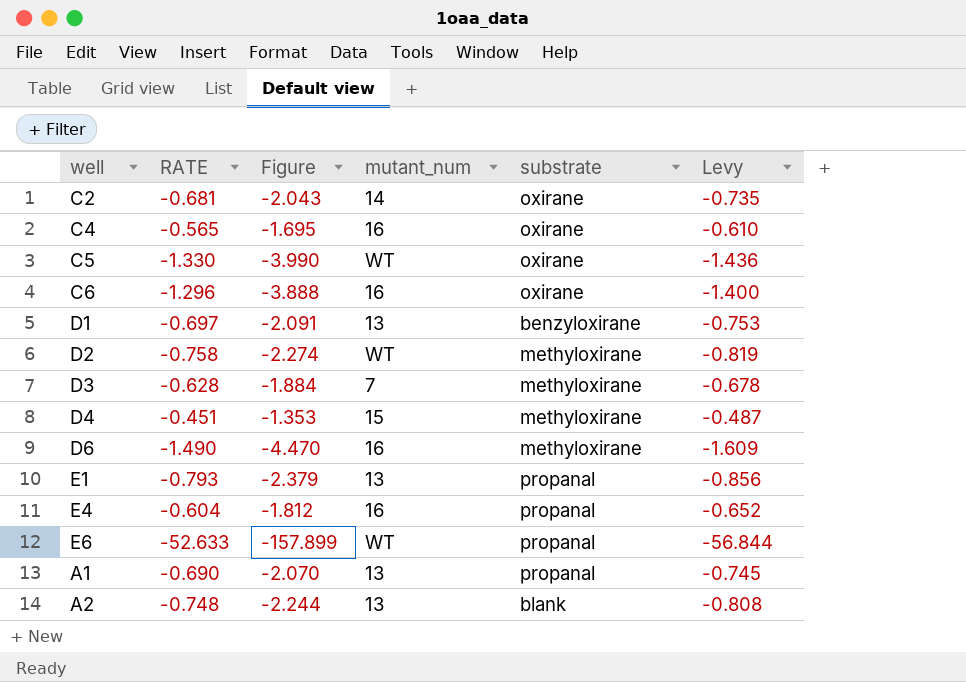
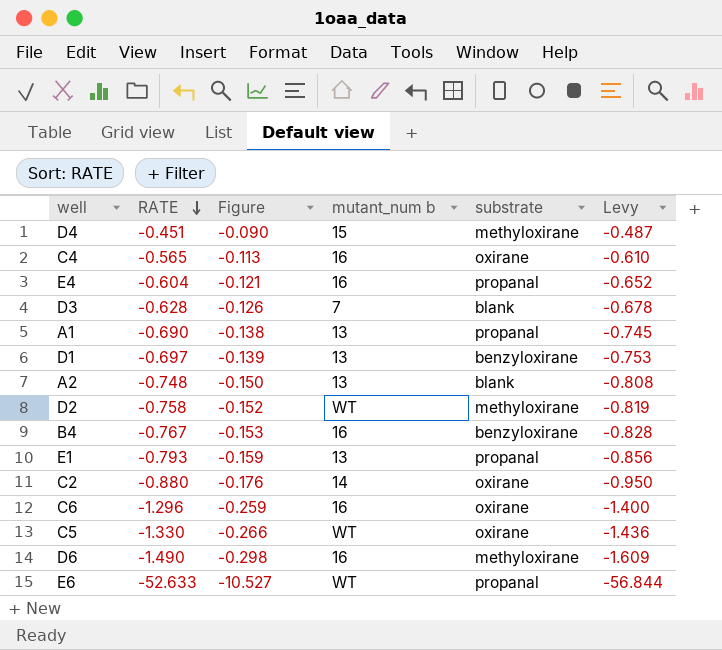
row order: none -> RATE descending
column Figure | formula: [RATE] * 3 -> [RATE] * 0.2
column name: mutant_num -> mutant_num b
D3 | substrate: methyloxirane -> blank
row B4: none -> -0.767 | -0.153 | 16 | benzyloxirane | -0.828
C2 | RATE: -0.681 -> -0.880
C2 | Levy: -0.735 -> -0.950

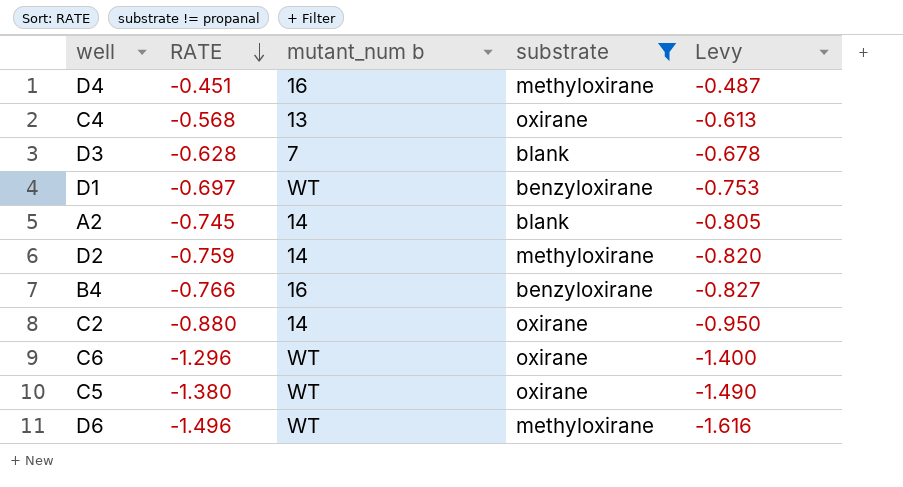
filter: none -> substrate != propanal
column Figure | formula: [RATE] * 0.2 -> none
D4 | mutant_num b: 15 -> 16
C4 | RATE: -0.565 -> -0.568
C4 | mutant_num b: 16 -> 13
C4 | Levy: -0.610 -> -0.613
D1 | mutant_num b: 13 -> WT
A2 | RATE: -0.748 -> -0.745
A2 | mutant_num b: 13 -> 14
A2 | Levy: -0.808 -> -0.805
D2 | RATE: -0.758 -> -0.759
D2 | mutant_num b: WT -> 14
D2 | Levy: -0.819 -> -0.820
B4 | RATE: -0.767 -> -0.766
B4 | Levy: -0.828 -> -0.827
C6 | mutant_num b: 16 -> WT
C5 | RATE: -1.330 -> -1.380
C5 | Levy: -1.436 -> -1.490
D6 | RATE: -1.490 -> -1.496
D6 | mutant_num b: 16 -> WT
D6 | Levy: -1.609 -> -1.616

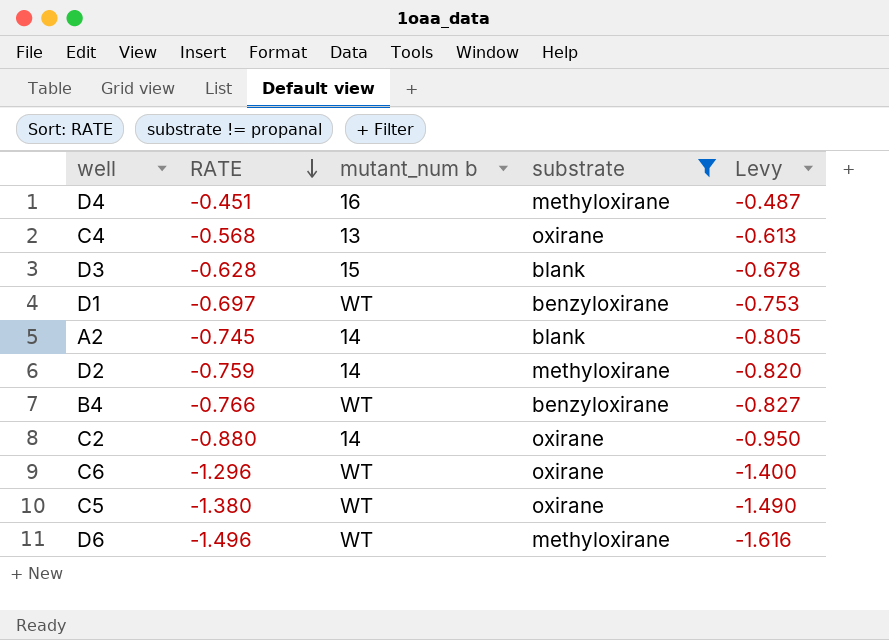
D3 | mutant_num b: 7 -> 15
B4 | mutant_num b: 16 -> WT

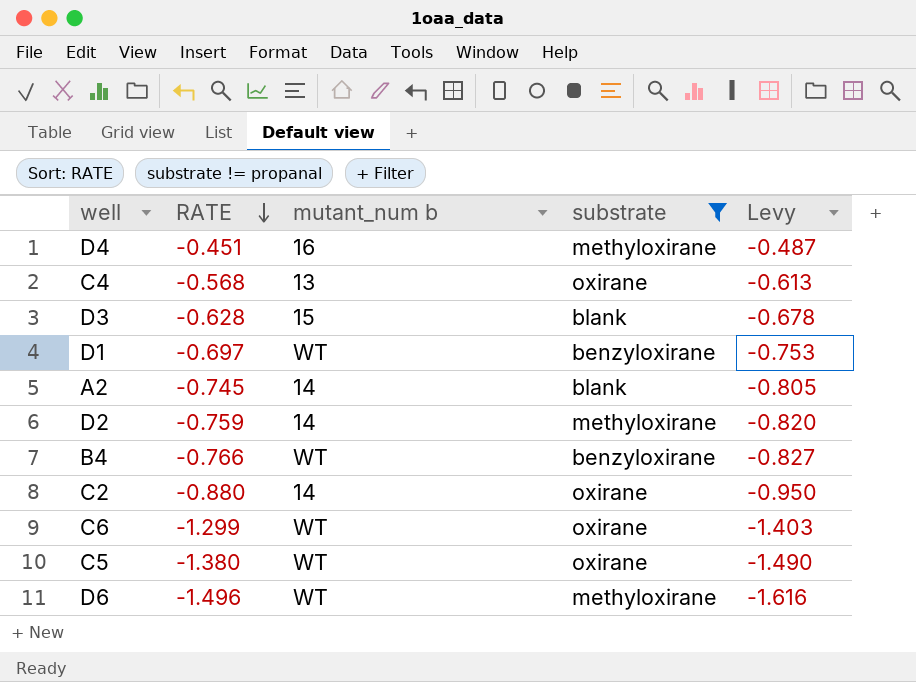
C6 | RATE: -1.296 -> -1.299
C6 | Levy: -1.400 -> -1.403

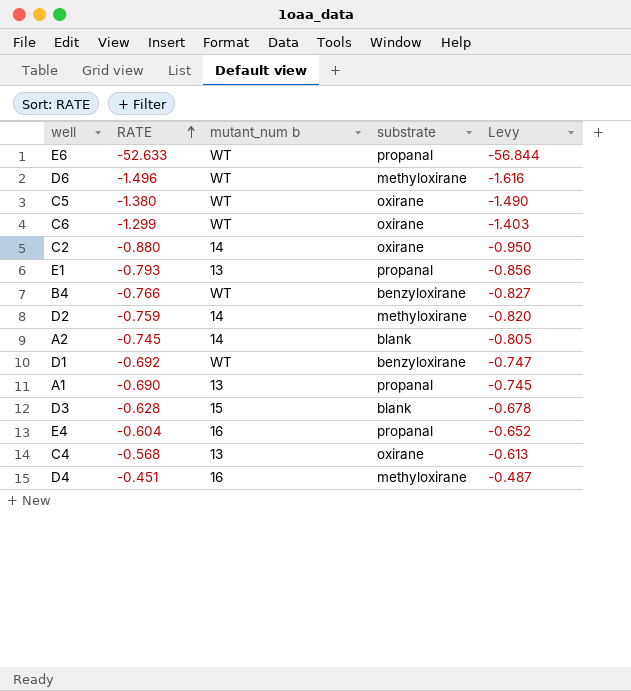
filter: substrate != propanal -> none
row order: RATE descending -> RATE ascending
D1 | RATE: -0.697 -> -0.692
D1 | Levy: -0.753 -> -0.747

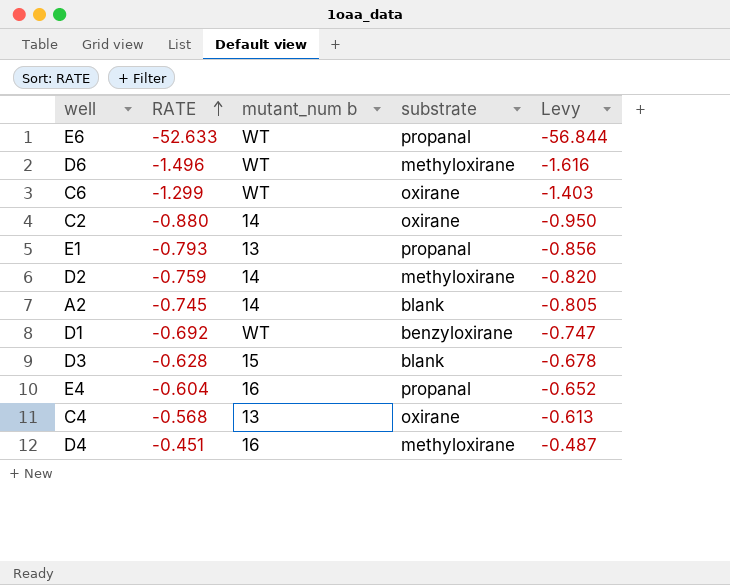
row C5: -1.380 | WT | oxirane | -1.490 -> none
row B4: -0.766 | WT | benzyloxirane | -0.827 -> none
row A1: -0.690 | 13 | propanal | -0.745 -> none

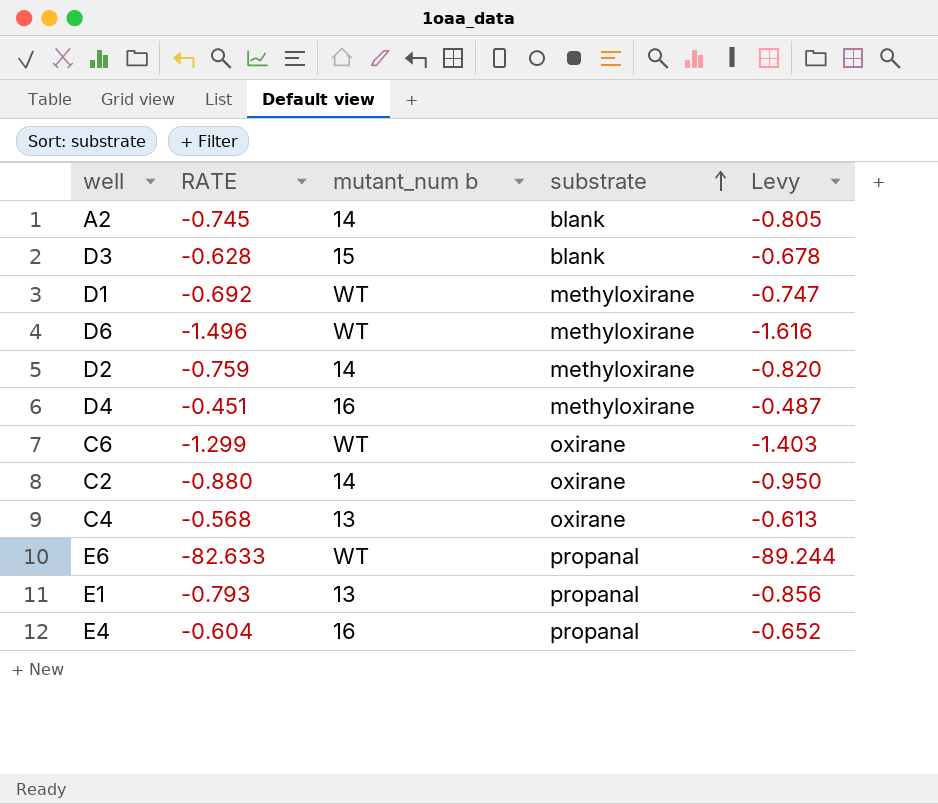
row order: RATE ascending -> substrate ascending
D1 | substrate: benzyloxirane -> methyloxirane
E6 | RATE: -52.633 -> -82.633
E6 | Levy: -56.844 -> -89.244

